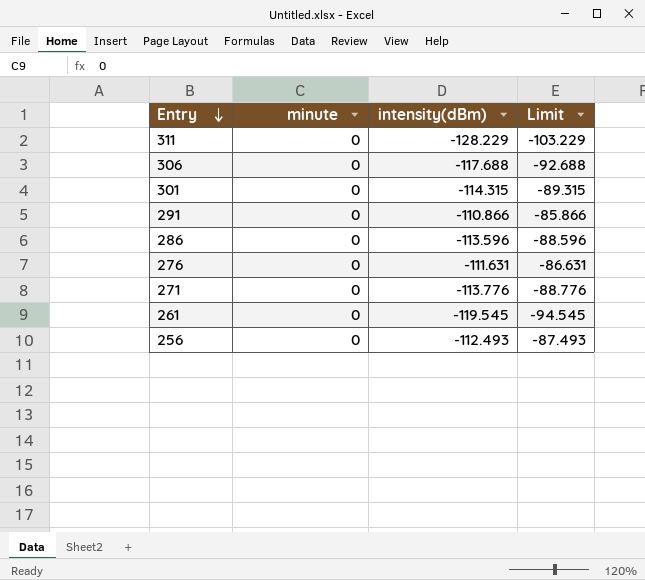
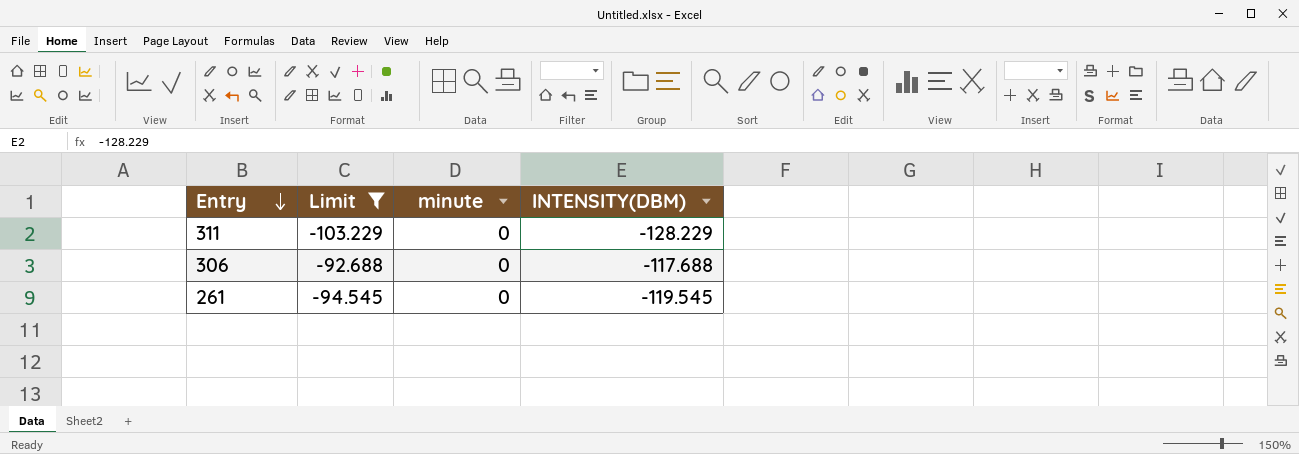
filter: none -> Limit <= -92.688
column Limit | position: 4 -> 2
column name: intensity(dBm) -> INTENSITY(DBM)

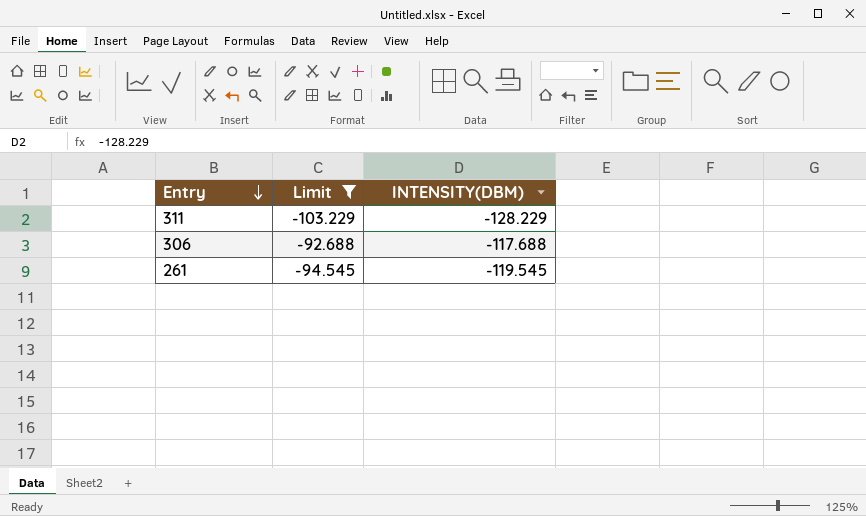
column minute | position: 3 -> none

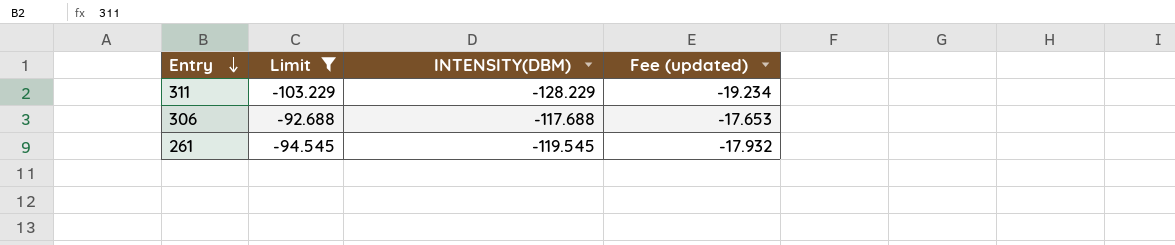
column Fee (updated) | formula: none -> [INTENSITY(DBM)] * 0.15

